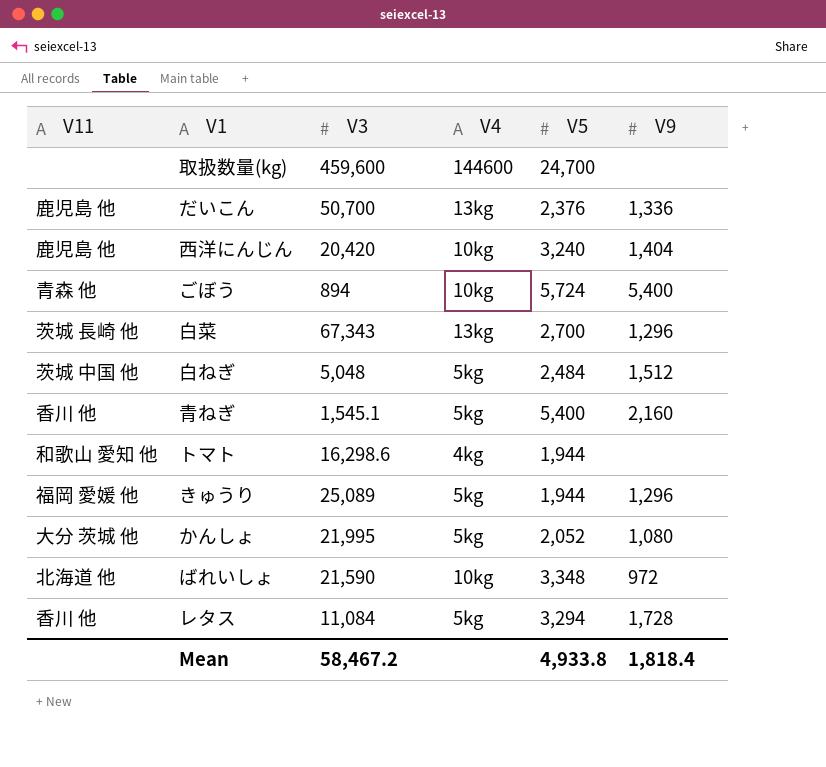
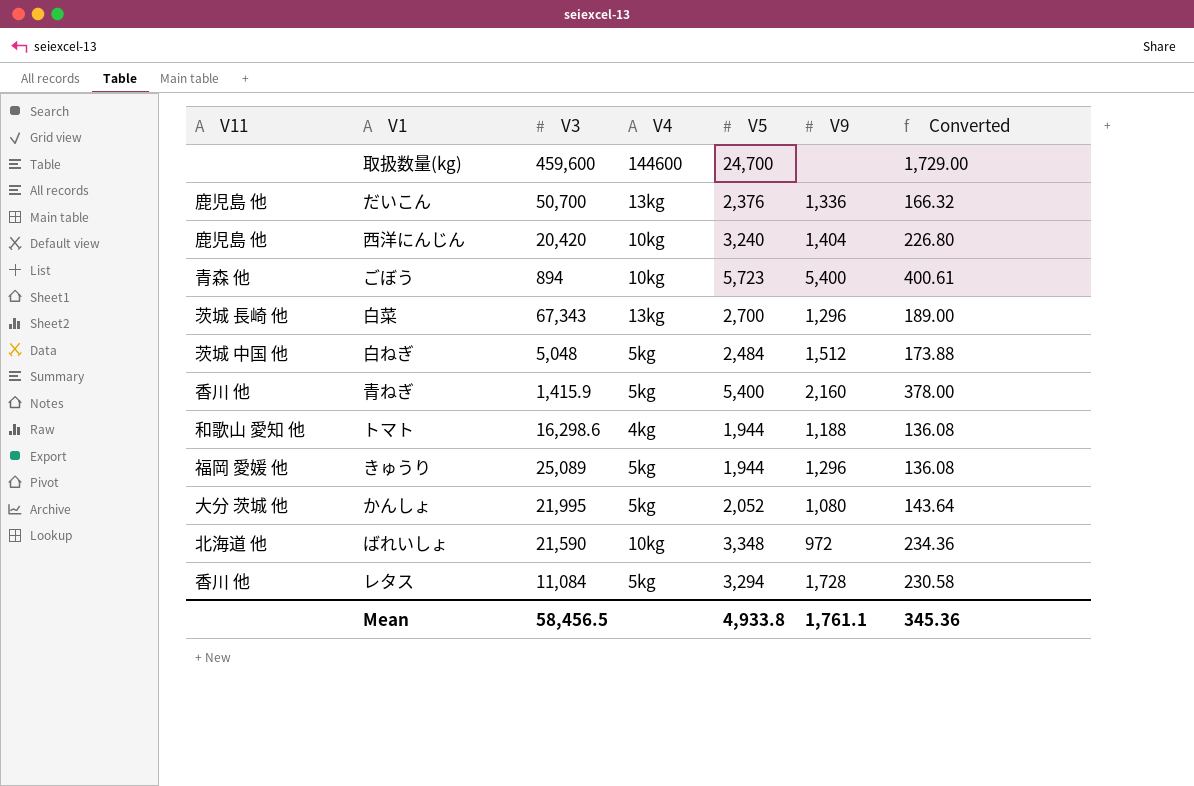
column Converted | formula: none -> [V5] * 0.07
ごぼう | V5: 5,724 -> 5,723
青ねぎ | V3: 1,545.1 -> 1,415.9
トマト | V9: none -> 1,188
Mean | V3: 58,467.2 -> 58,456.5
Mean | V9: 1,818.4 -> 1,761.1

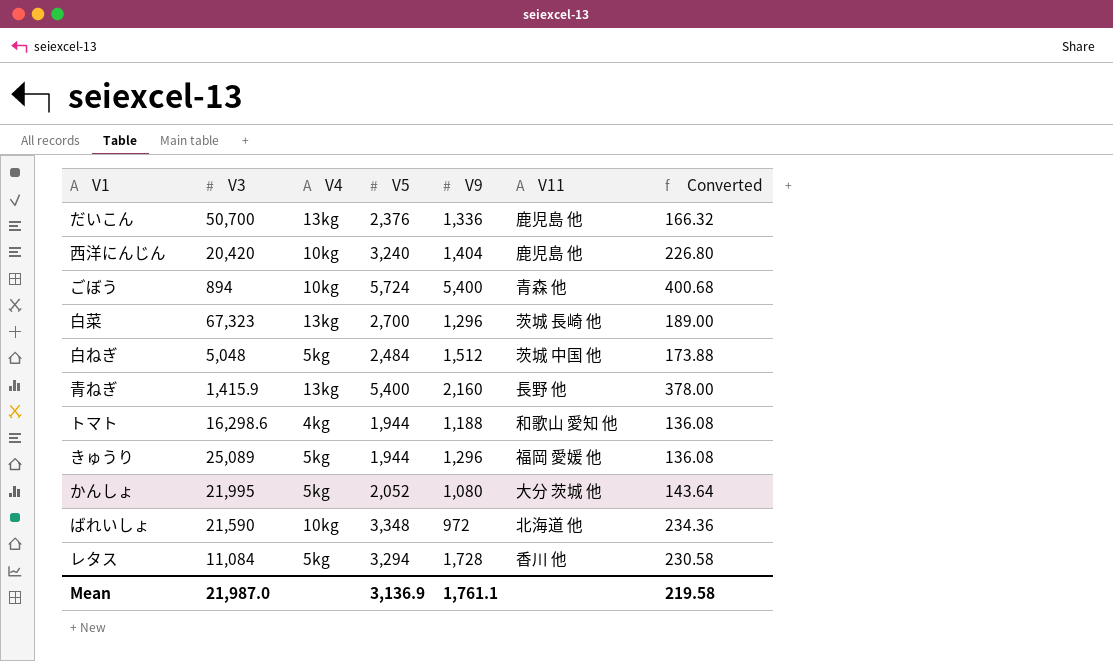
column V11 | position: 1 -> 6
row 取扱数量(kg): none | 459,600 | 144600 | 24,700 | none | 1,729.00 -> none
ごぼう | V5: 5,723 -> 5,724
ごぼう | Converted: 400.61 -> 400.68
白菜 | V3: 67,343 -> 67,323
青ねぎ | V4: 5kg -> 13kg
青ねぎ | V11: 香川 他 -> 長野 他
Mean | V3: 58,456.5 -> 21,987.0
Mean | V5: 4,933.8 -> 3,136.9
Mean | Converted: 345.36 -> 219.58

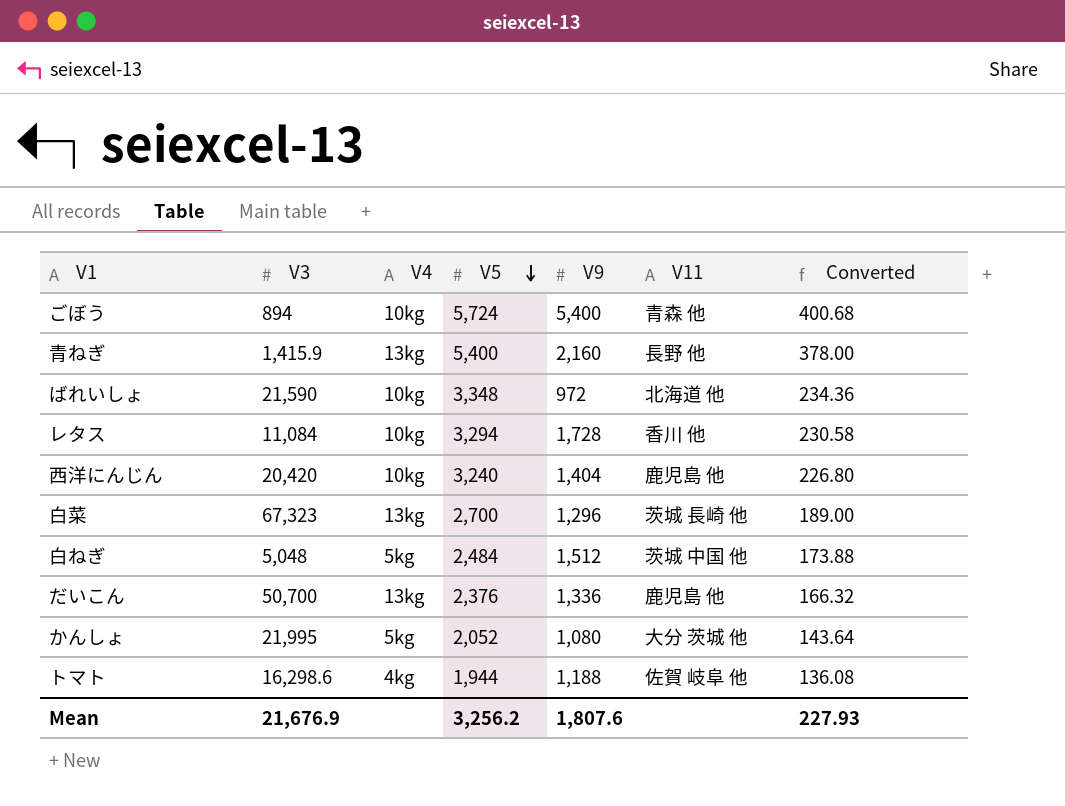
row order: none -> V5 descending
row きゅうり: 25,089 | 5kg | 1,944 | 1,296 | 福岡 愛媛 他 | 136.08 -> none
レタス | V4: 5kg -> 10kg
トマト | V11: 和歌山 愛知 他 -> 佐賀 岐阜 他
Mean | V3: 21,987.0 -> 21,676.9
Mean | V5: 3,136.9 -> 3,256.2
Mean | V9: 1,761.1 -> 1,807.6
Mean | Converted: 219.58 -> 227.93

